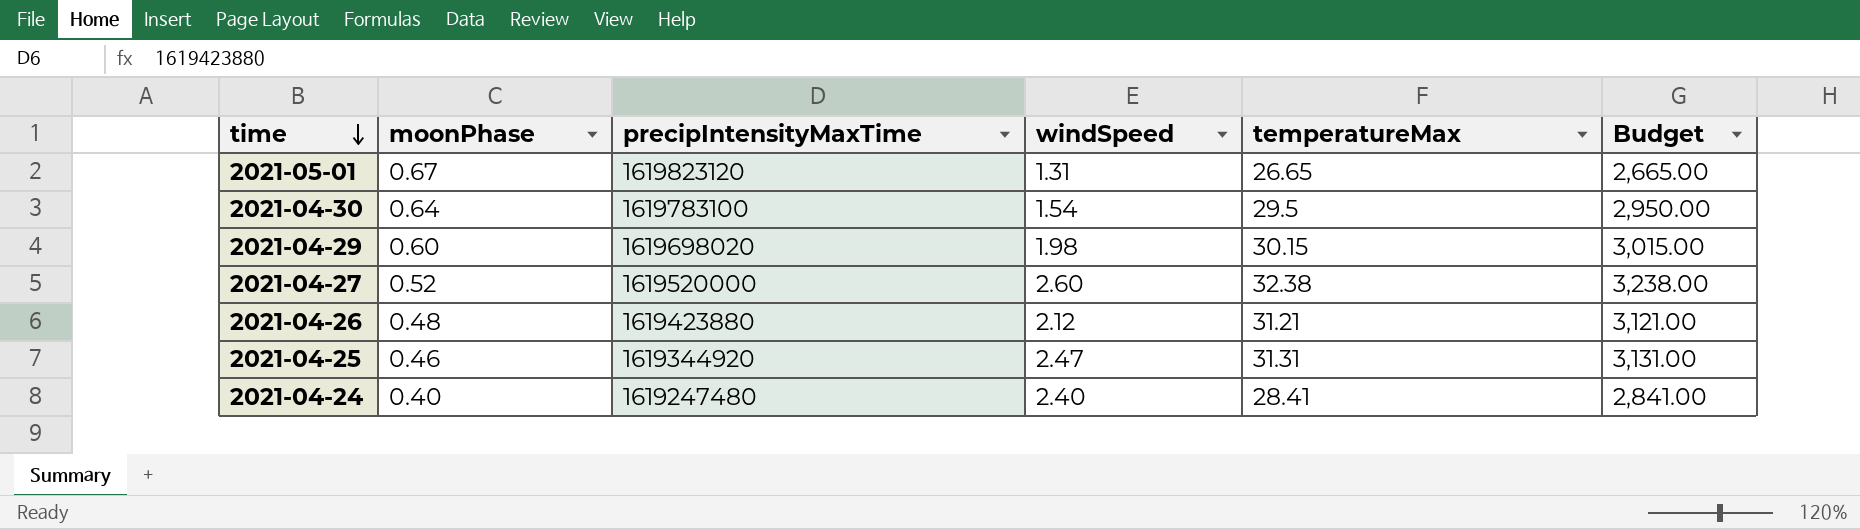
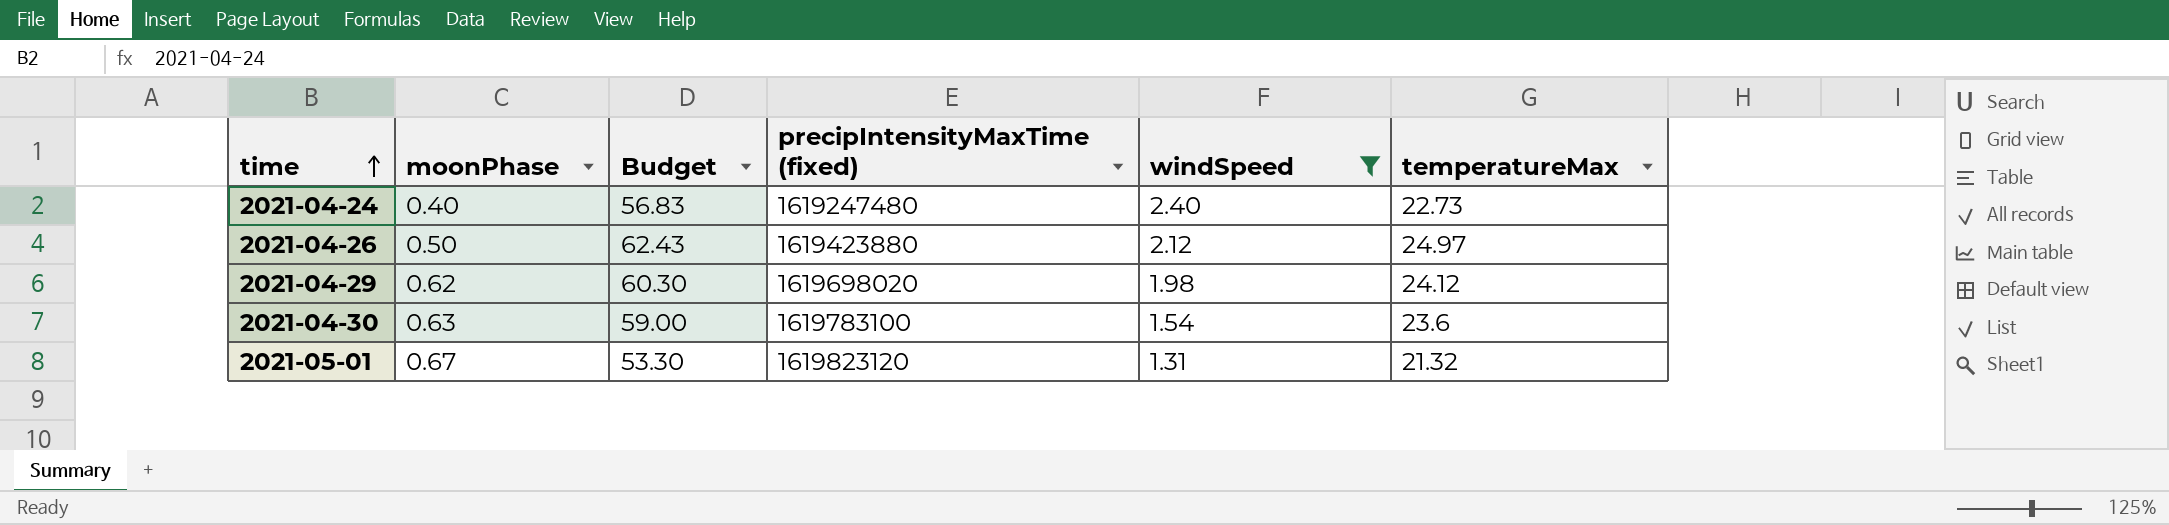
filter: none -> windSpeed <= 2.40
row order: time descending -> time ascending
column Budget | formula: [temperatureMax] * 100 -> [temperatureMax] * 2.5
column Budget | position: 6 -> 3
column name: precipIntensityMaxTime -> precipIntensityMaxTime (fixed)
2021-04-24 | temperatureMax: 28.41 -> 22.73
2021-04-26 | moonPhase: 0.48 -> 0.50
2021-04-26 | temperatureMax: 31.21 -> 24.97
2021-04-29 | moonPhase: 0.60 -> 0.62
2021-04-29 | temperatureMax: 30.15 -> 24.12
2021-04-30 | moonPhase: 0.64 -> 0.63
2021-04-30 | temperatureMax: 29.5 -> 23.6
2021-05-01 | temperatureMax: 26.65 -> 21.32

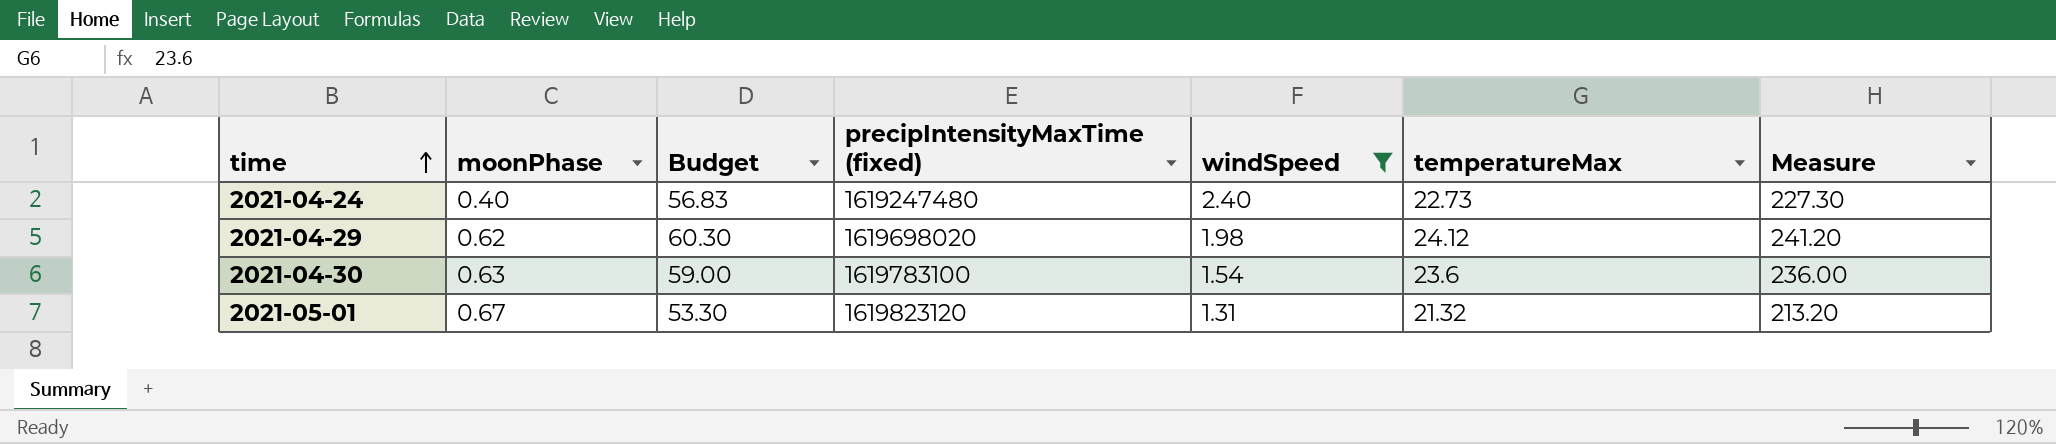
column Measure | formula: none -> [temperatureMax] * 10
row 2021-04-26: 0.50 | 62.43 | 1619423880 | 2.12 | 24.97 -> none

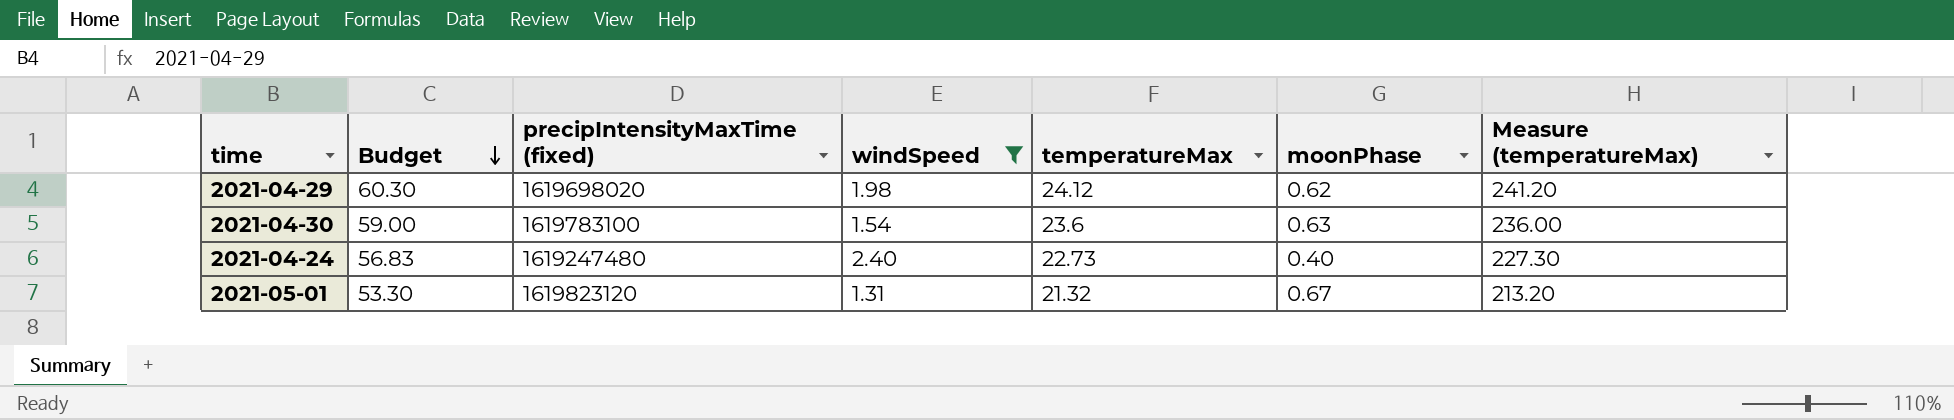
row order: time ascending -> Budget descending
column moonPhase | position: 2 -> 6
column name: Measure -> Measure (temperatureMax)

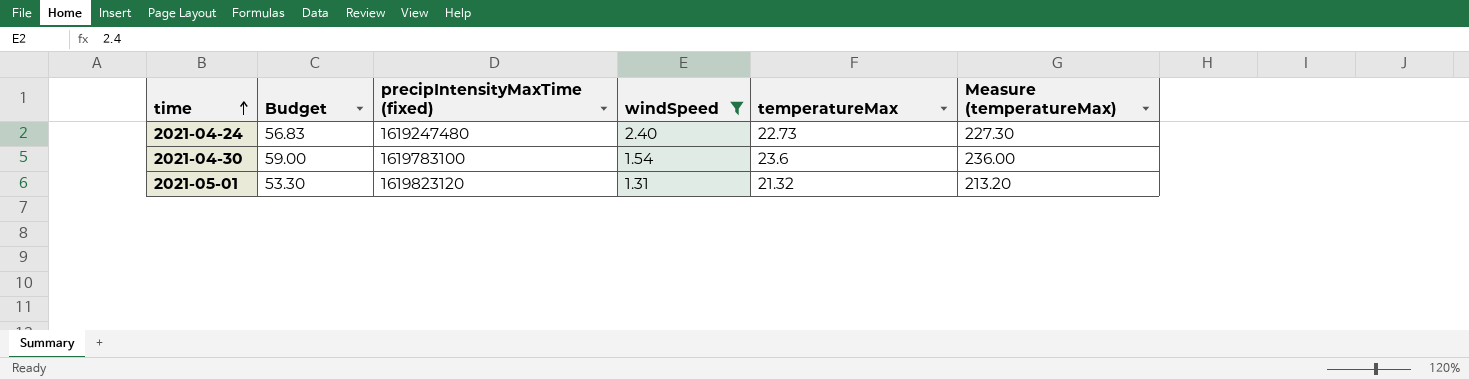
row order: Budget descending -> time ascending
column moonPhase | position: 6 -> none
row 2021-04-29: 60.30 | 1619698020 | 1.98 | 24.12 | 0.62 | 241.20 -> none

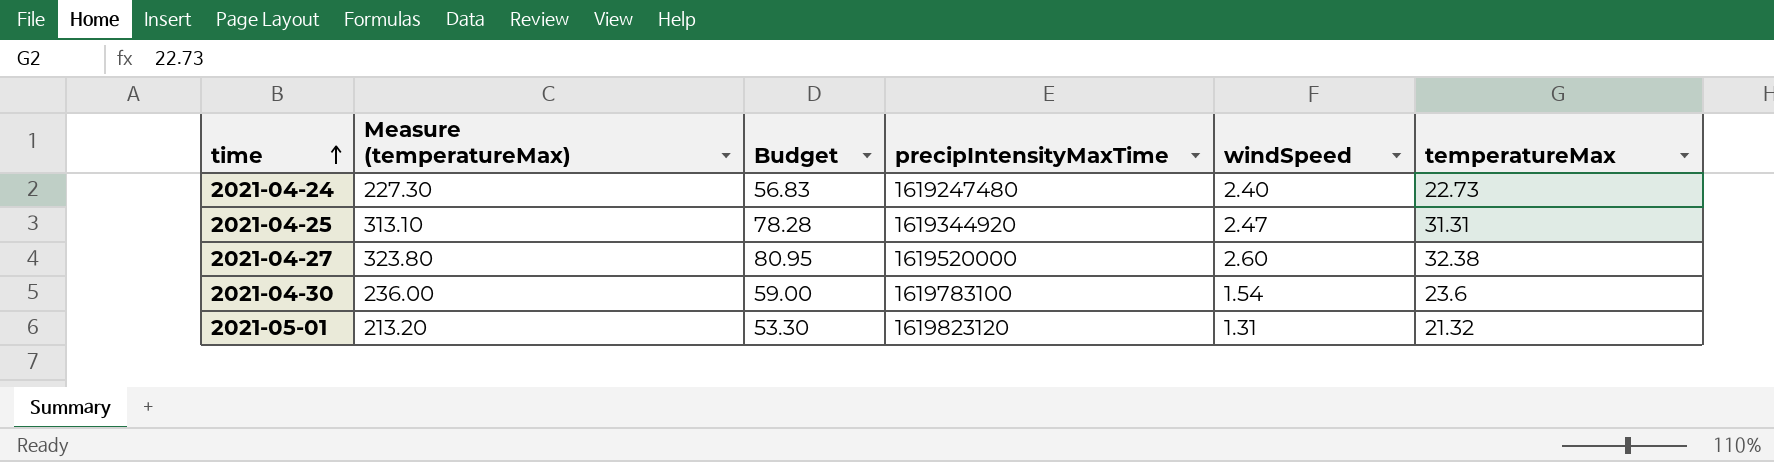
filter: windSpeed <= 2.40 -> none
column Measure (temperatureMax) | position: 6 -> 2
column name: precipIntensityMaxTime (fixed) -> precipIntensityMaxTime

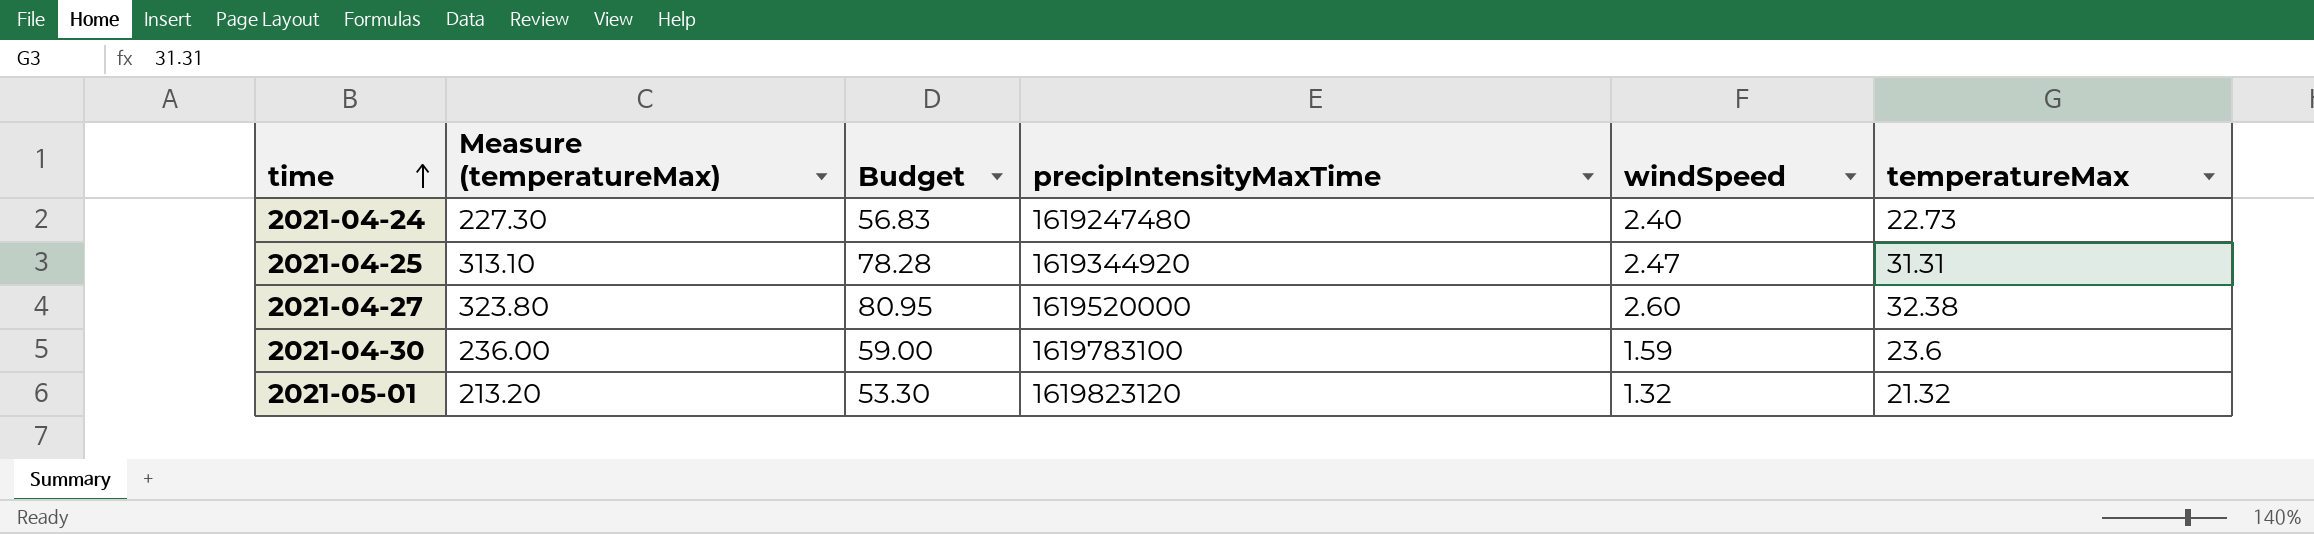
2021-04-30 | windSpeed: 1.54 -> 1.59
2021-05-01 | windSpeed: 1.31 -> 1.32

